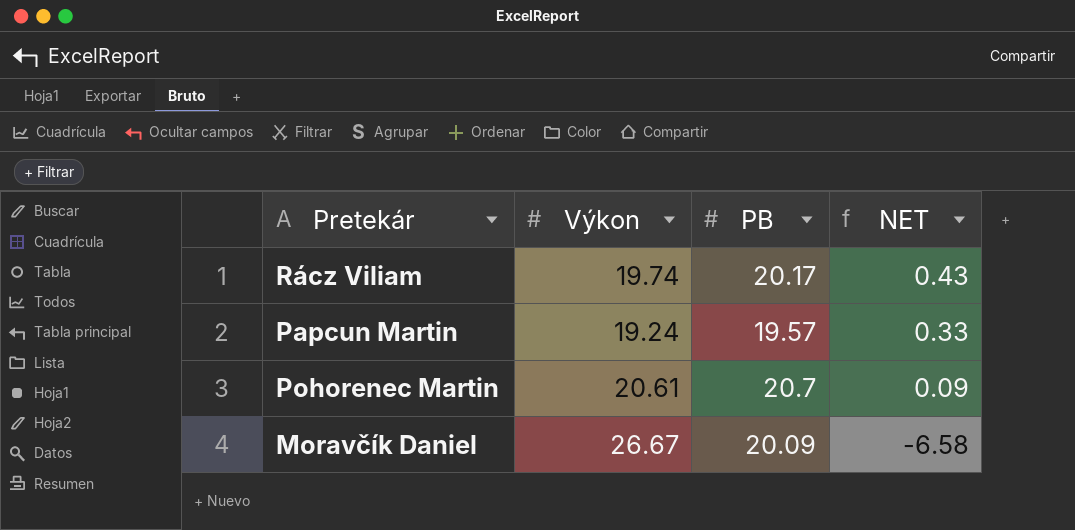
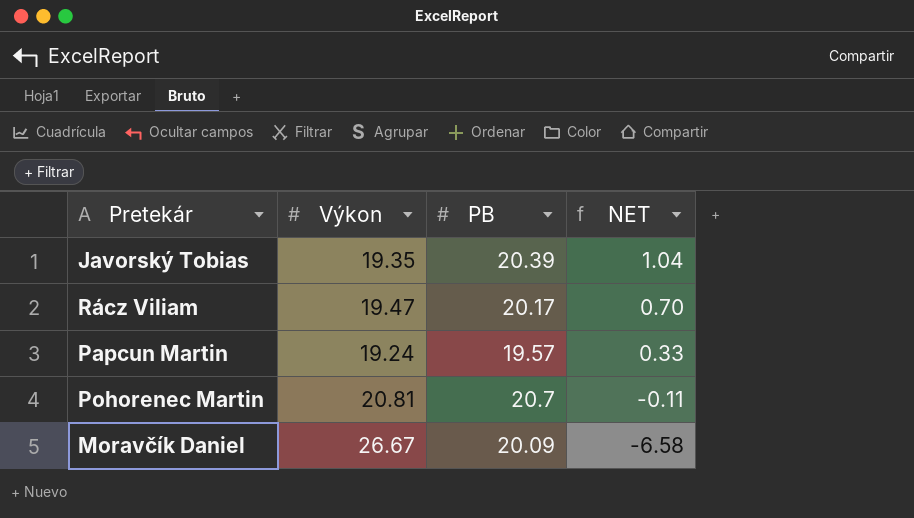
row Javorský Tobias: none -> 19.35 | 20.39 | 1.04
Rácz Viliam | Výkon: 19.74 -> 19.47
Rácz Viliam | NET: 0.43 -> 0.70
Pohorenec Martin | Výkon: 20.61 -> 20.81
Pohorenec Martin | NET: 0.09 -> -0.11

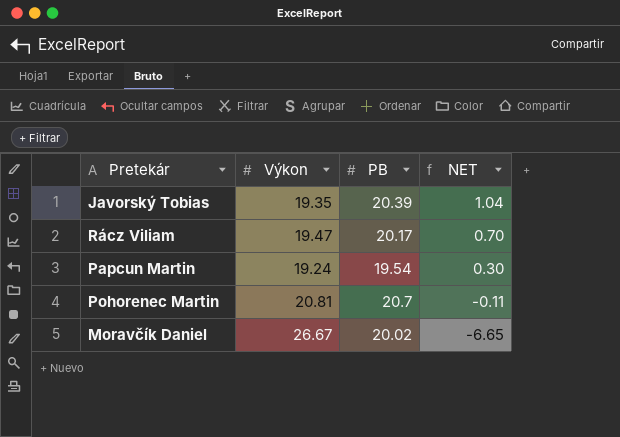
Papcun Martin | PB: 19.57 -> 19.54
Papcun Martin | NET: 0.33 -> 0.30
Moravčík Daniel | PB: 20.09 -> 20.02
Moravčík Daniel | NET: -6.58 -> -6.65

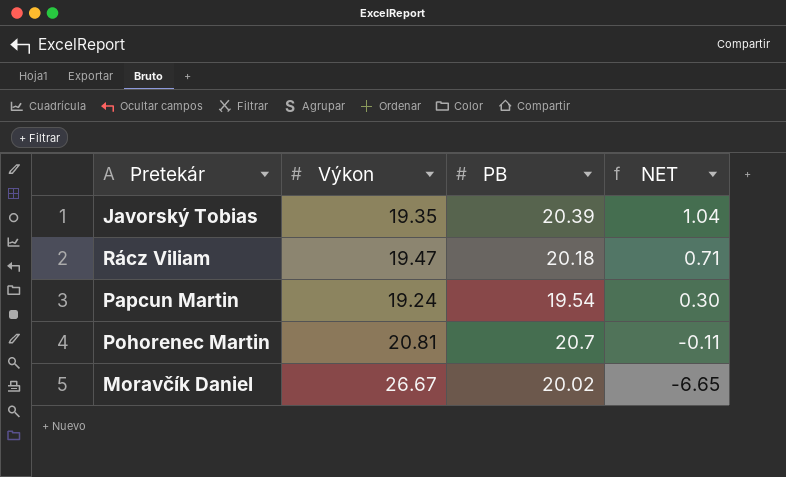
Rácz Viliam | PB: 20.17 -> 20.18
Rácz Viliam | NET: 0.70 -> 0.71

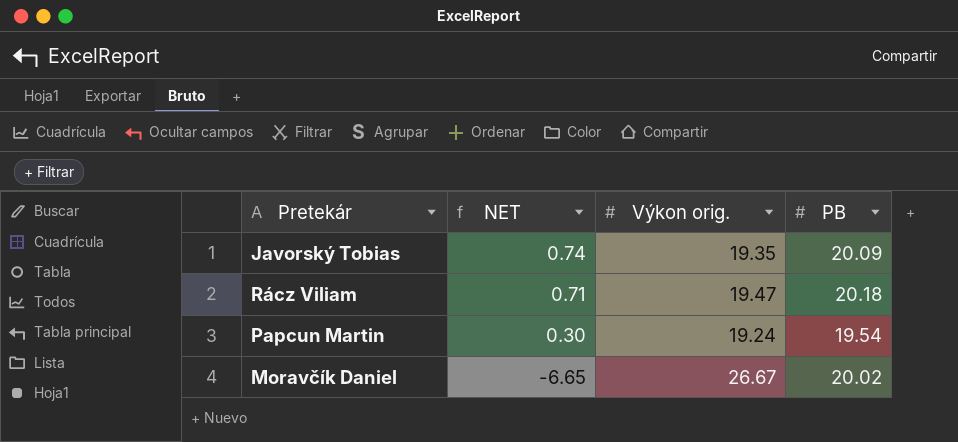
column NET | position: 4 -> 2
column name: Výkon -> Výkon orig.
row Pohorenec Martin: 20.81 | 20.7 | -0.11 -> none
Javorský Tobias | NET: 1.04 -> 0.74
Javorský Tobias | PB: 20.39 -> 20.09

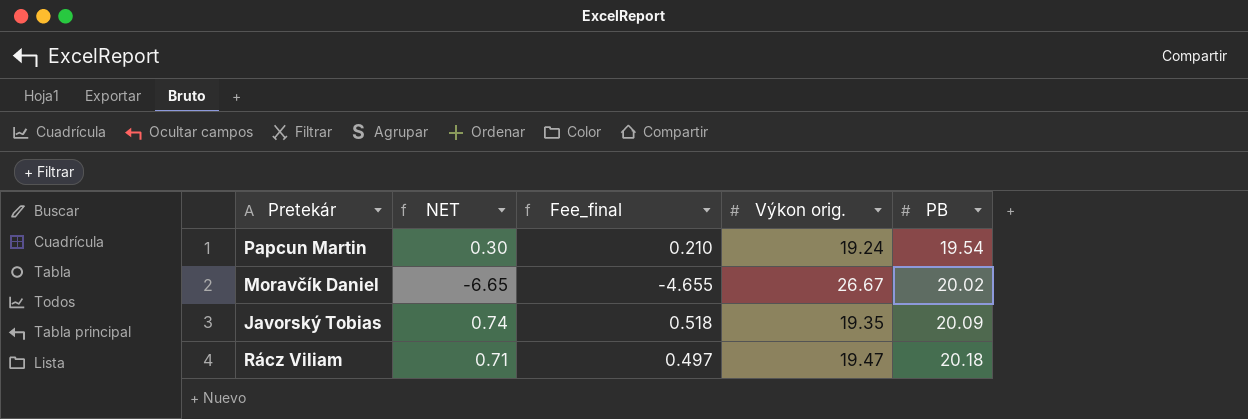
row order: NET descending -> PB ascending
column Fee_final | formula: none -> [NET] * 0.7

